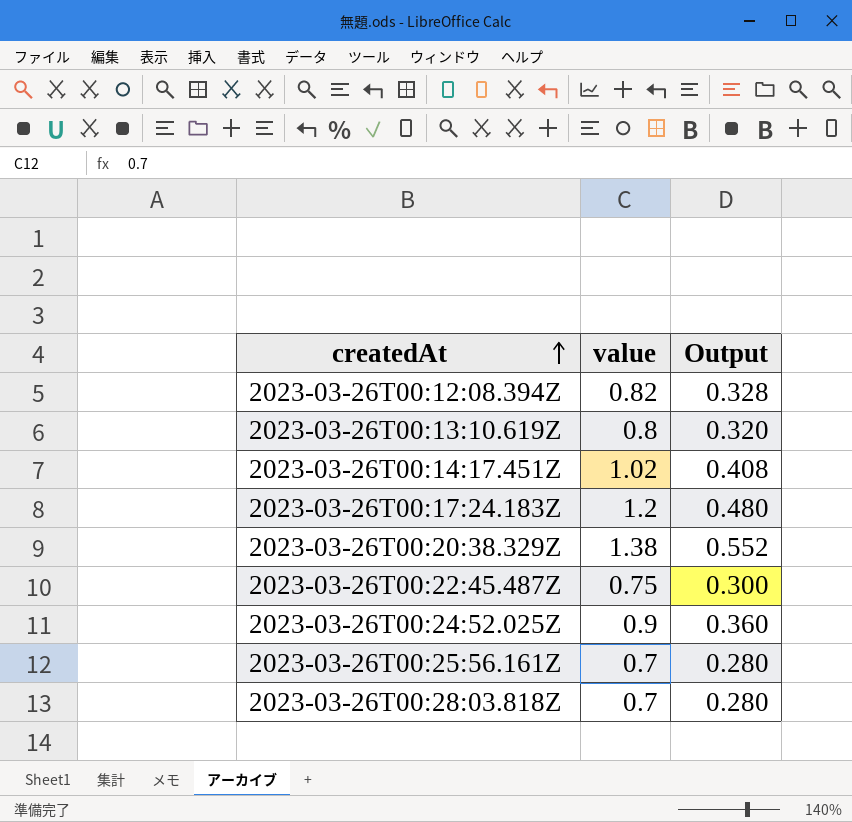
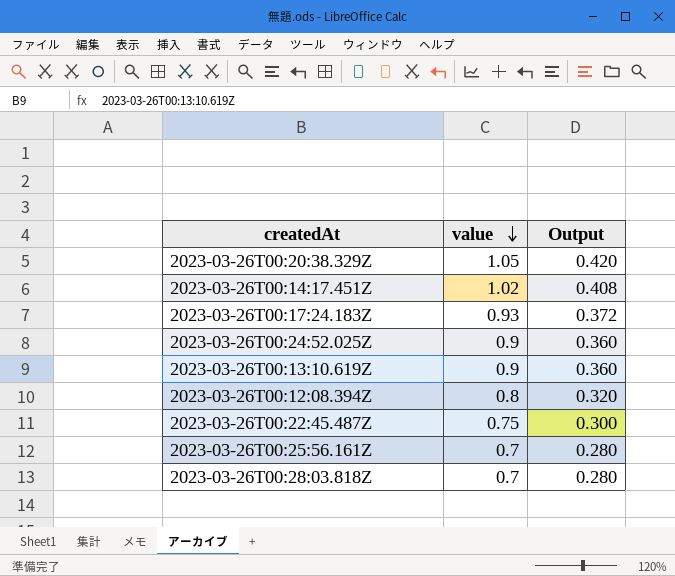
row order: createdAt ascending -> value descending
2023-03-26T00:20:38.329Z | value: 1.38 -> 1.05
2023-03-26T00:20:38.329Z | Output: 0.552 -> 0.420
2023-03-26T00:17:24.183Z | value: 1.2 -> 0.93
2023-03-26T00:17:24.183Z | Output: 0.480 -> 0.372
2023-03-26T00:13:10.619Z | value: 0.8 -> 0.9
2023-03-26T00:13:10.619Z | Output: 0.320 -> 0.360
2023-03-26T00:12:08.394Z | value: 0.82 -> 0.8
2023-03-26T00:12:08.394Z | Output: 0.328 -> 0.320

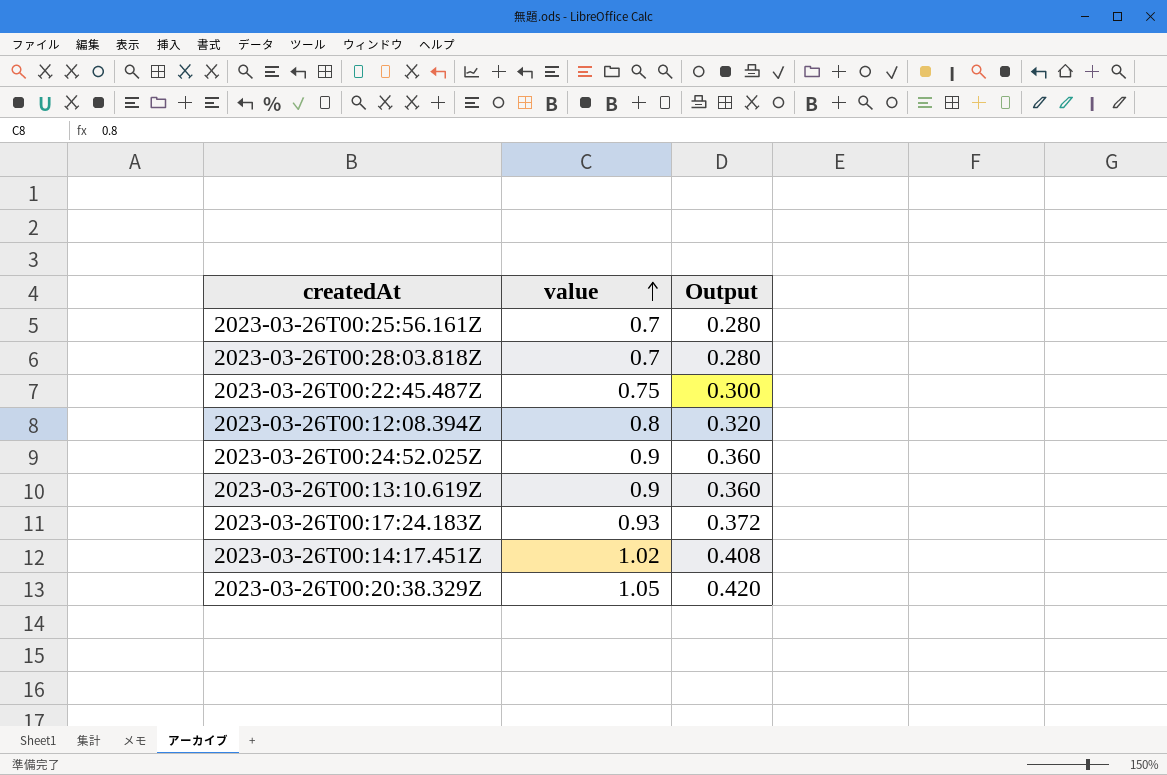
row order: value descending -> value ascending

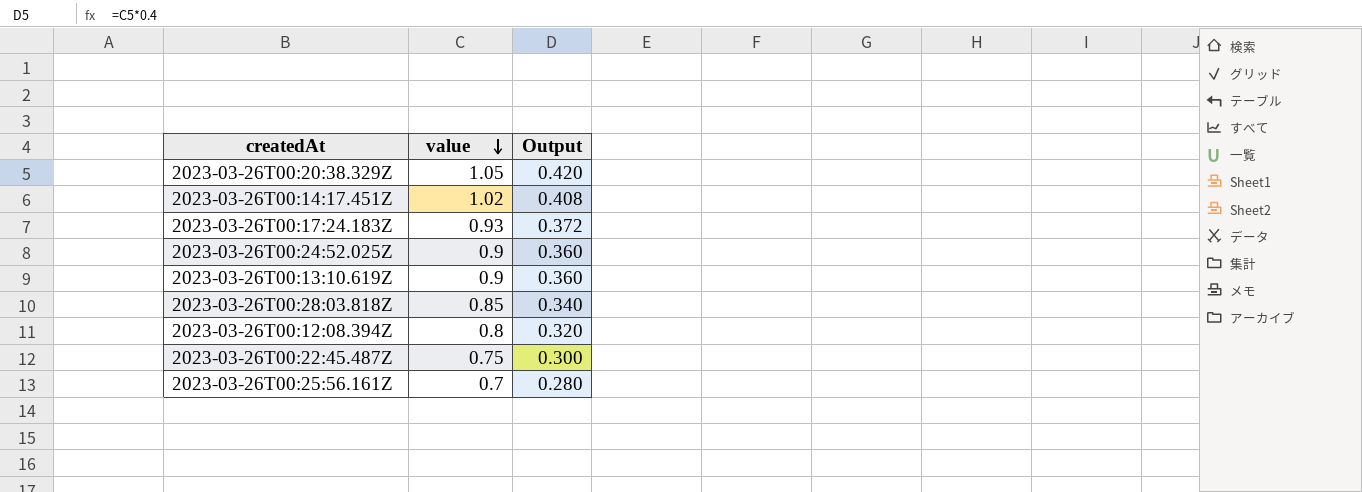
row order: value ascending -> value descending
2023-03-26T00:28:03.818Z | value: 0.7 -> 0.85
2023-03-26T00:28:03.818Z | Output: 0.280 -> 0.340

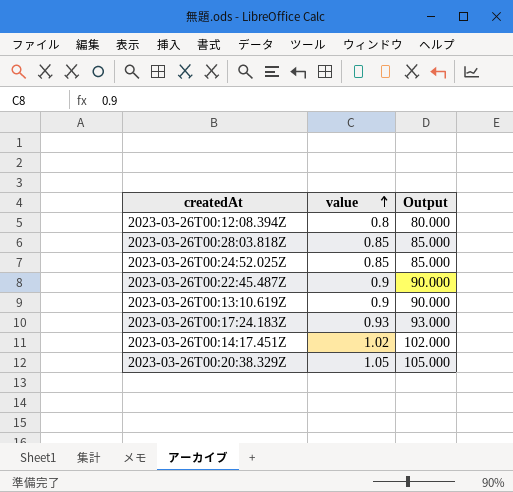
row order: value descending -> value ascending
column Output | formula: [value] * 0.4 -> [value] * 100
row 2023-03-26T00:25:56.161Z: 0.7 | 0.280 -> none
2023-03-26T00:24:52.025Z | value: 0.9 -> 0.85
2023-03-26T00:22:45.487Z | value: 0.75 -> 0.9

